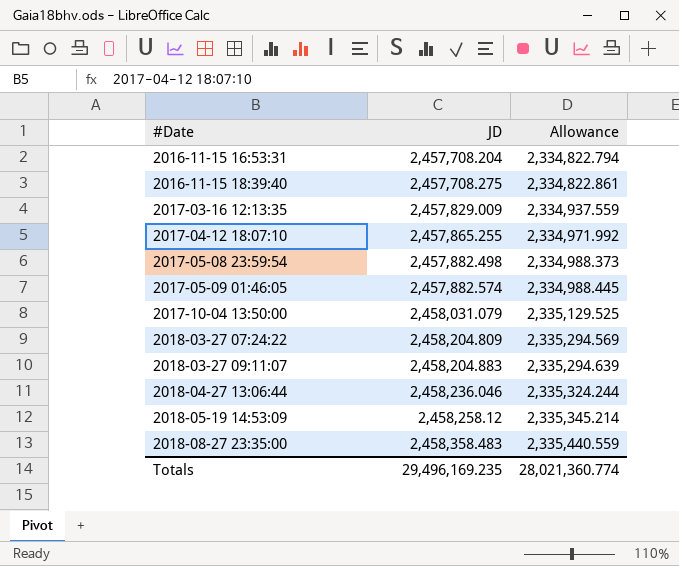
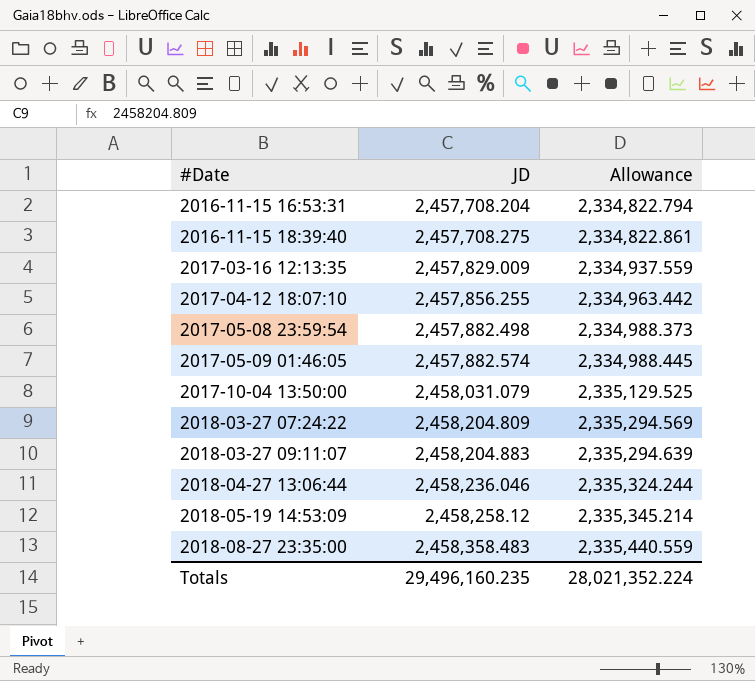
2017-04-12 18:07:10 | JD: 2,457,865.255 -> 2,457,856.255
2017-04-12 18:07:10 | Allowance: 2,334,971.992 -> 2,334,963.442
Totals | JD: 29,496,169.235 -> 29,496,160.235
Totals | Allowance: 28,021,360.774 -> 28,021,352.224

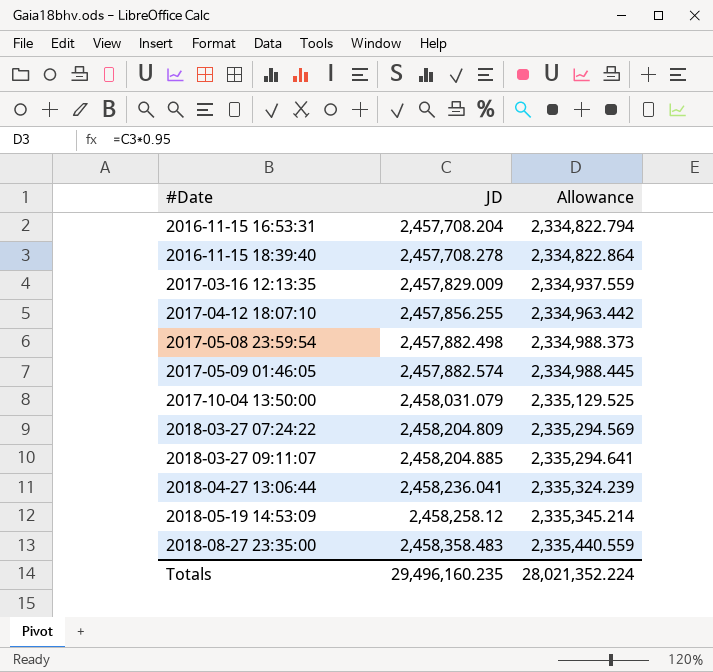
2016-11-15 18:39:40 | JD: 2,457,708.275 -> 2,457,708.278
2016-11-15 18:39:40 | Allowance: 2,334,822.861 -> 2,334,822.864
2018-03-27 09:11:07 | JD: 2,458,204.883 -> 2,458,204.885
2018-03-27 09:11:07 | Allowance: 2,335,294.639 -> 2,335,294.641
2018-04-27 13:06:44 | JD: 2,458,236.046 -> 2,458,236.041
2018-04-27 13:06:44 | Allowance: 2,335,324.244 -> 2,335,324.239

